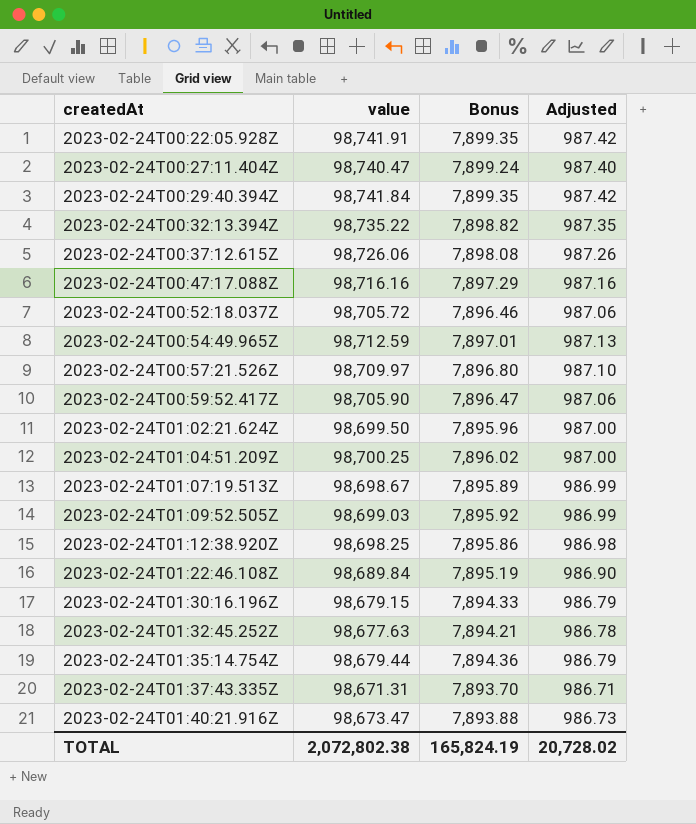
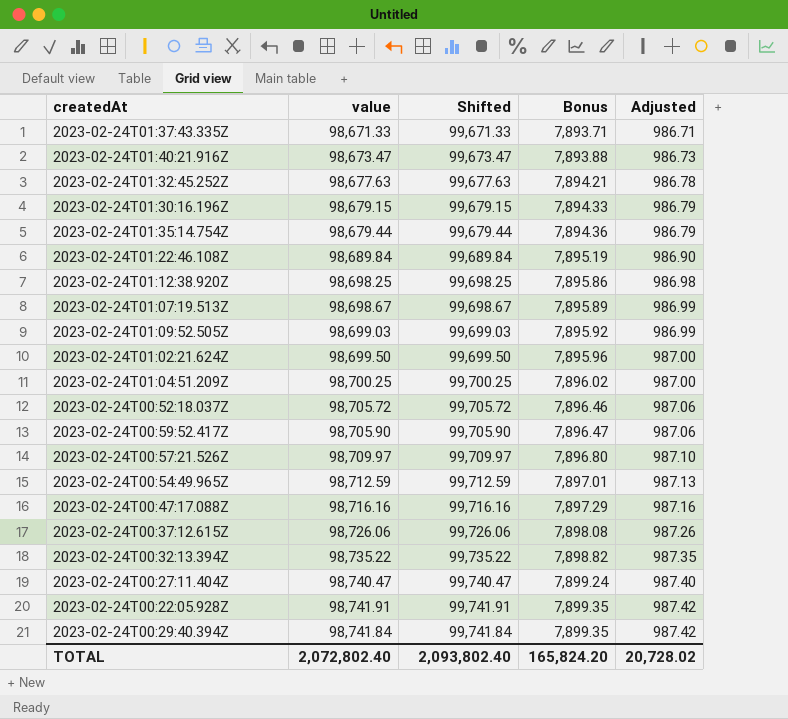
row order: createdAt ascending -> Bonus ascending
column Shifted | formula: none -> [value] + 1000
2023-02-24T01:37:43.335Z | value: 98,671.31 -> 98,671.33
2023-02-24T01:37:43.335Z | Bonus: 7,893.70 -> 7,893.71
TOTAL | value: 2,072,802.38 -> 2,072,802.40
TOTAL | Bonus: 165,824.19 -> 165,824.20

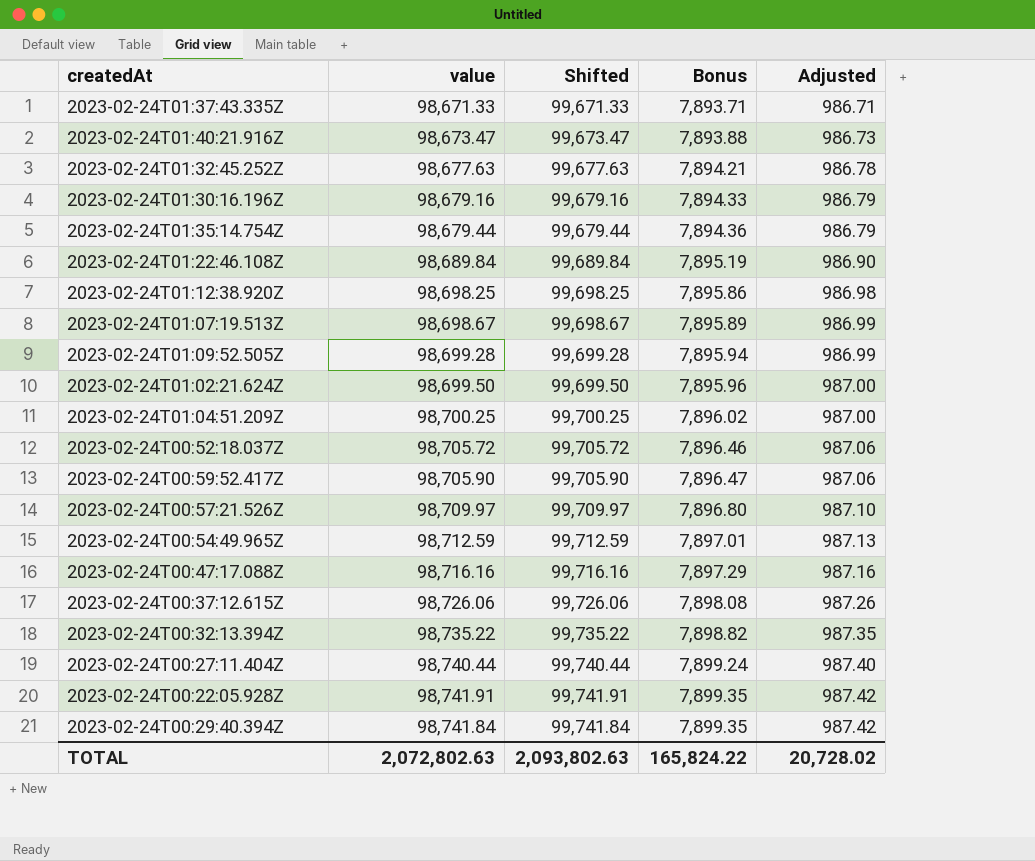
2023-02-24T01:30:16.196Z | value: 98,679.15 -> 98,679.16
2023-02-24T01:30:16.196Z | Shifted: 99,679.15 -> 99,679.16
2023-02-24T01:09:52.505Z | value: 98,699.03 -> 98,699.28
2023-02-24T01:09:52.505Z | Shifted: 99,699.03 -> 99,699.28
2023-02-24T01:09:52.505Z | Bonus: 7,895.92 -> 7,895.94
2023-02-24T00:27:11.404Z | value: 98,740.47 -> 98,740.44
2023-02-24T00:27:11.404Z | Shifted: 99,740.47 -> 99,740.44
TOTAL | value: 2,072,802.40 -> 2,072,802.63
TOTAL | Shifted: 2,093,802.40 -> 2,093,802.63
TOTAL | Bonus: 165,824.20 -> 165,824.22

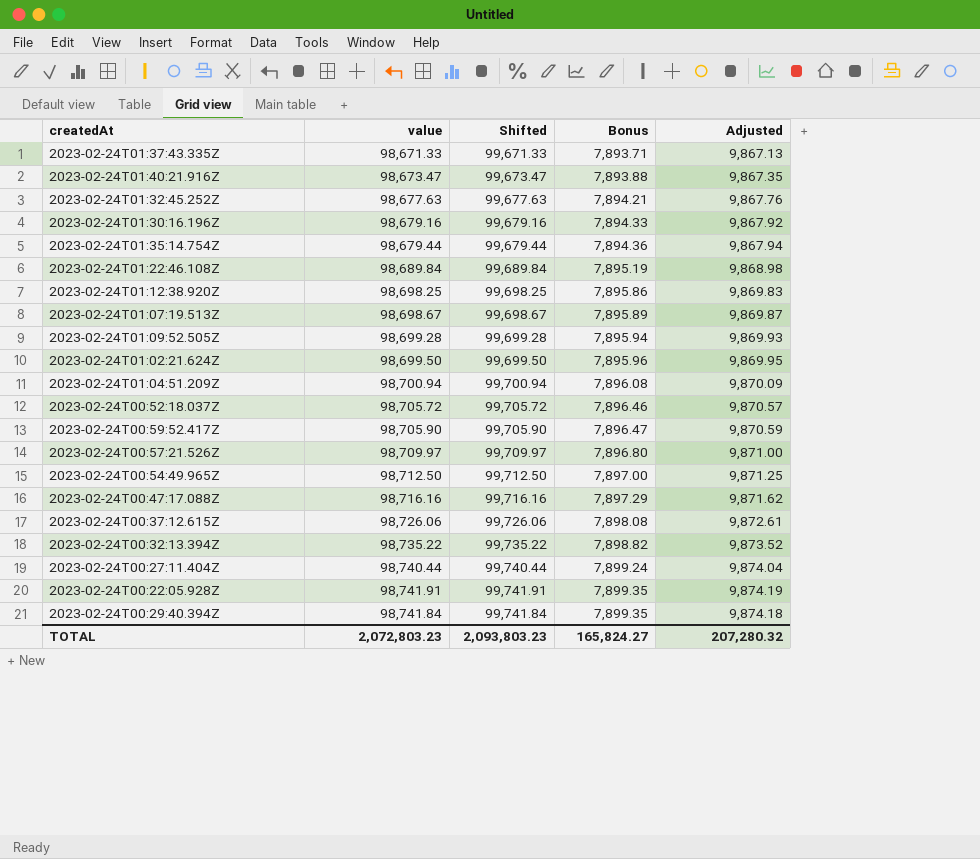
column Adjusted | formula: [value] * 0.01 -> [value] * 0.1
2023-02-24T01:04:51.209Z | value: 98,700.25 -> 98,700.94
2023-02-24T01:04:51.209Z | Shifted: 99,700.25 -> 99,700.94
2023-02-24T01:04:51.209Z | Bonus: 7,896.02 -> 7,896.08
2023-02-24T00:54:49.965Z | value: 98,712.59 -> 98,712.50
2023-02-24T00:54:49.965Z | Shifted: 99,712.59 -> 99,712.50
2023-02-24T00:54:49.965Z | Bonus: 7,897.01 -> 7,897.00
TOTAL | value: 2,072,802.63 -> 2,072,803.23
TOTAL | Shifted: 2,093,802.63 -> 2,093,803.23
TOTAL | Bonus: 165,824.22 -> 165,824.27
TOTAL | Adjusted: 20,728.02 -> 207,280.32

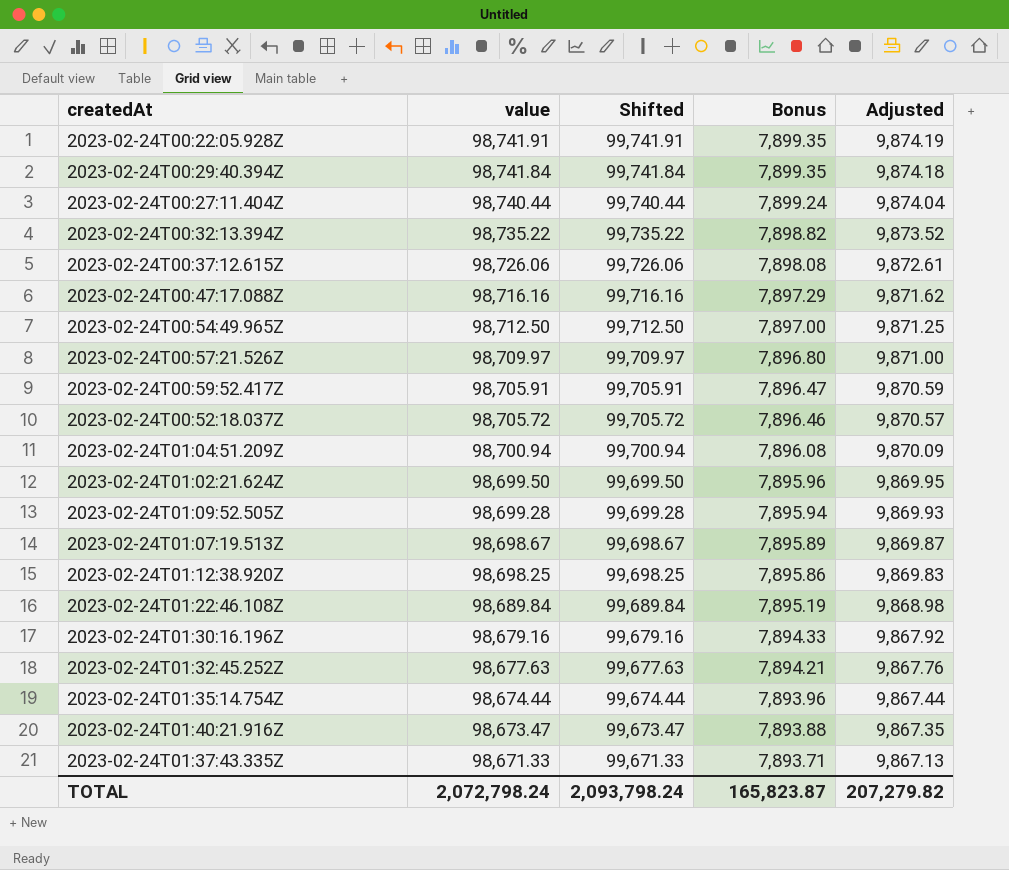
row order: Bonus ascending -> value descending
2023-02-24T00:59:52.417Z | value: 98,705.90 -> 98,705.91
2023-02-24T00:59:52.417Z | Shifted: 99,705.90 -> 99,705.91
2023-02-24T01:35:14.754Z | value: 98,679.44 -> 98,674.44
2023-02-24T01:35:14.754Z | Shifted: 99,679.44 -> 99,674.44
2023-02-24T01:35:14.754Z | Bonus: 7,894.36 -> 7,893.96
2023-02-24T01:35:14.754Z | Adjusted: 9,867.94 -> 9,867.44
TOTAL | value: 2,072,803.23 -> 2,072,798.24
TOTAL | Shifted: 2,093,803.23 -> 2,093,798.24
TOTAL | Bonus: 165,824.27 -> 165,823.87
TOTAL | Adjusted: 207,280.32 -> 207,279.82

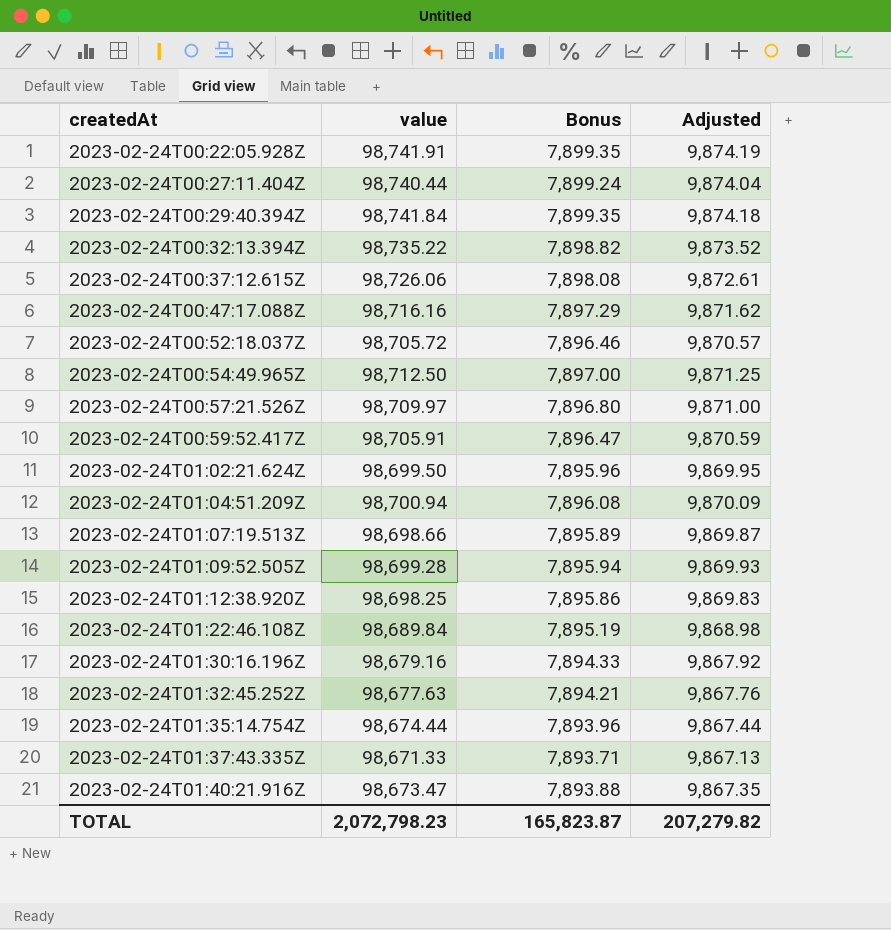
row order: value descending -> createdAt ascending
column Shifted | formula: [value] + 1000 -> none
2023-02-24T01:07:19.513Z | value: 98,698.67 -> 98,698.66
TOTAL | value: 2,072,798.24 -> 2,072,798.23

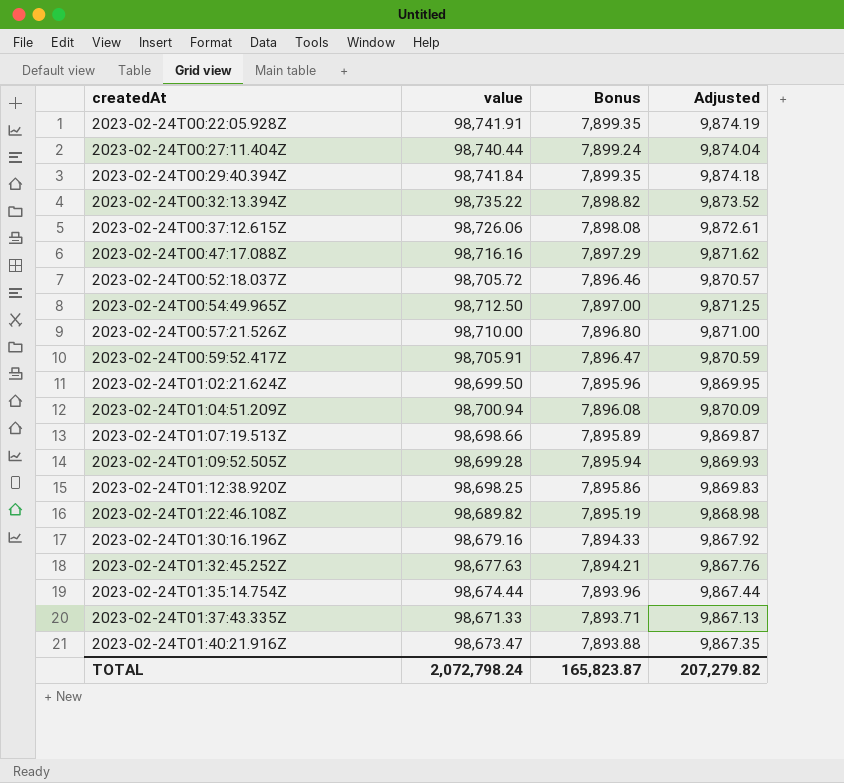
2023-02-24T00:57:21.526Z | value: 98,709.97 -> 98,710.00
2023-02-24T01:22:46.108Z | value: 98,689.84 -> 98,689.82
TOTAL | value: 2,072,798.23 -> 2,072,798.24

